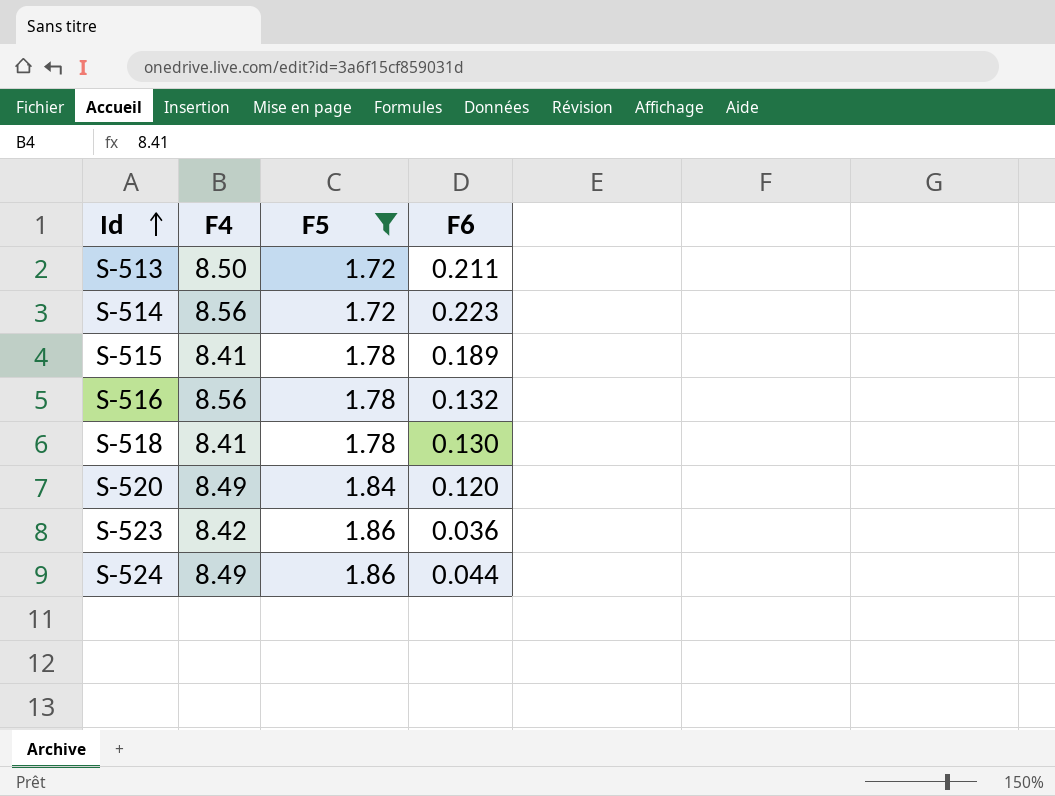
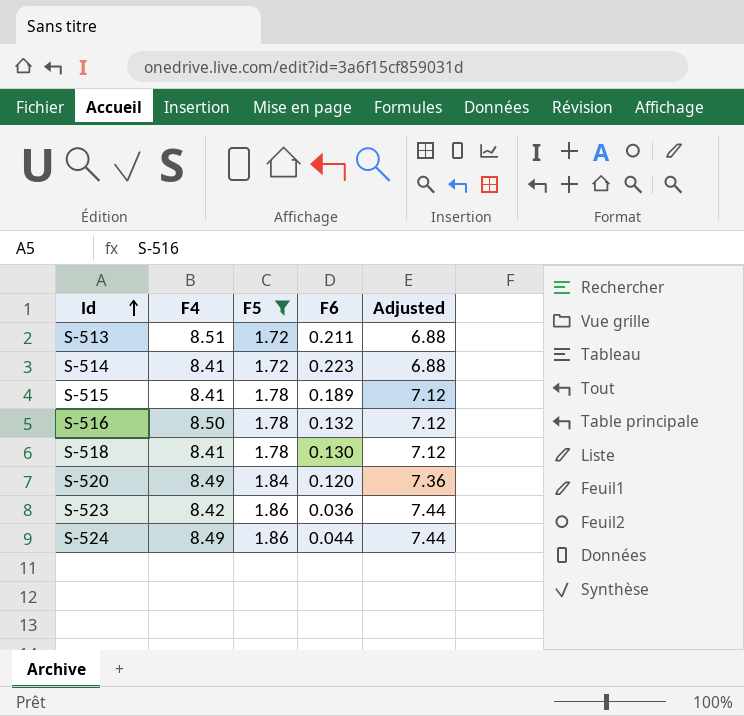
column Adjusted | formula: none -> [F5] * 4
S-513 | F4: 8.50 -> 8.51
S-514 | F4: 8.56 -> 8.41
S-516 | F4: 8.56 -> 8.50

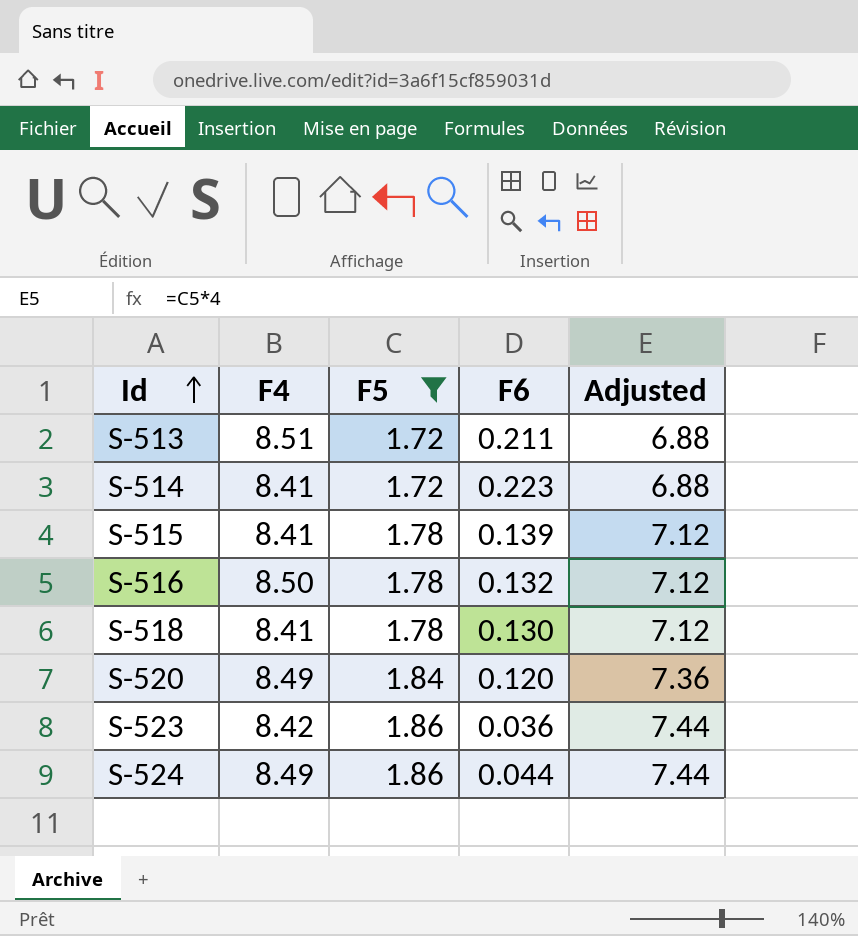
S-515 | F6: 0.189 -> 0.139

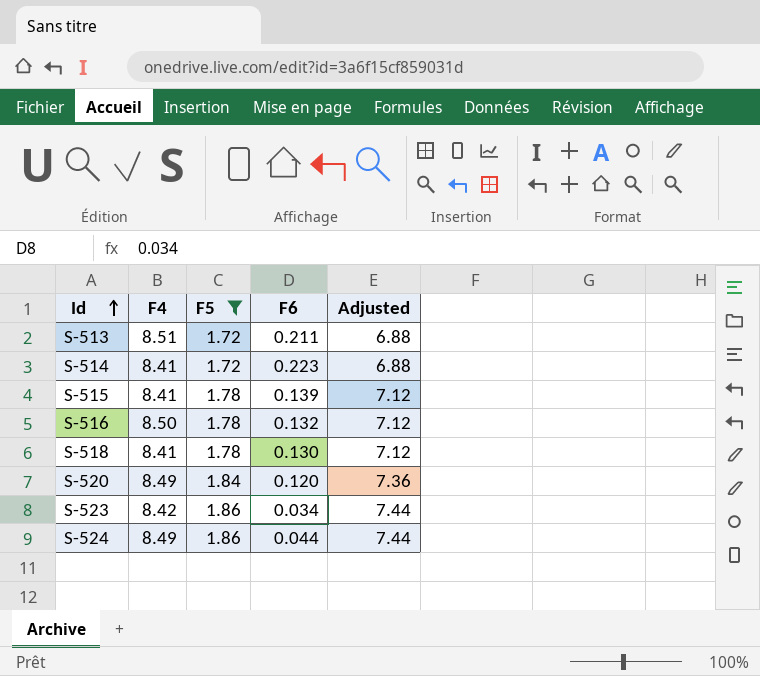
S-523 | F6: 0.036 -> 0.034

